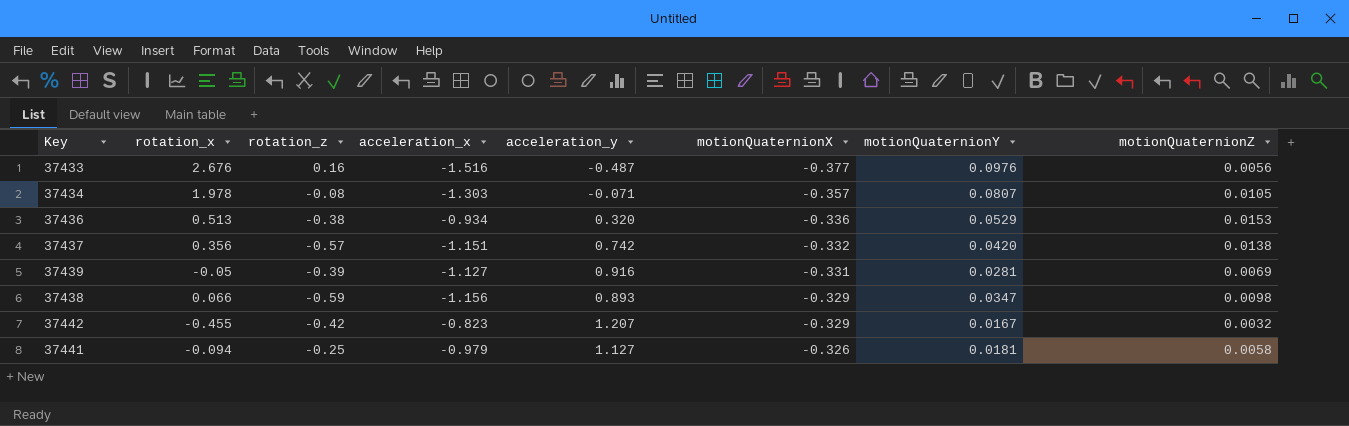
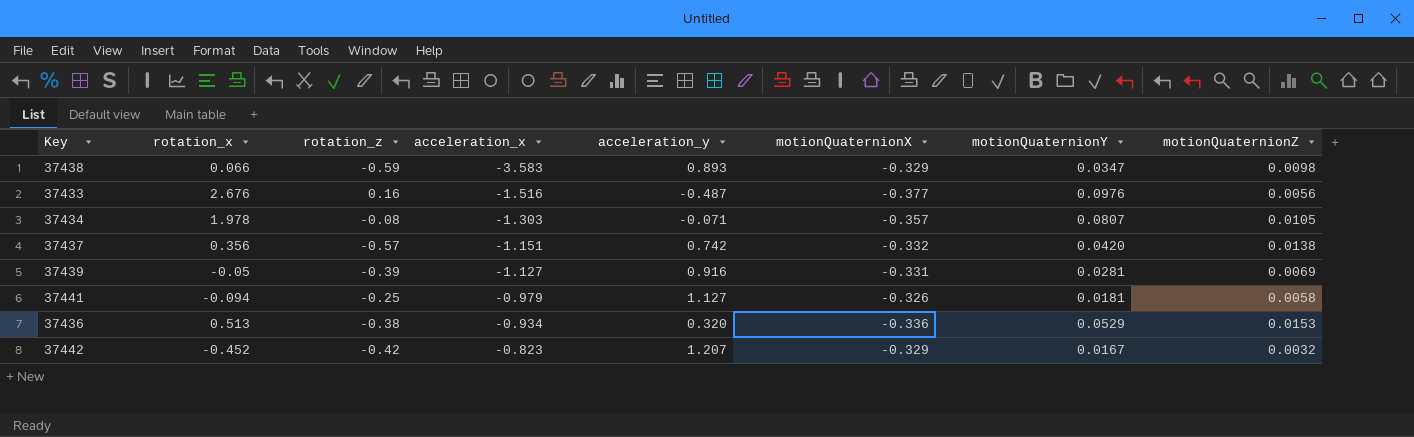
row order: motionQuaternionX ascending -> acceleration_x ascending
37438 | acceleration_x: -1.156 -> -3.583
37442 | rotation_x: -0.455 -> -0.452

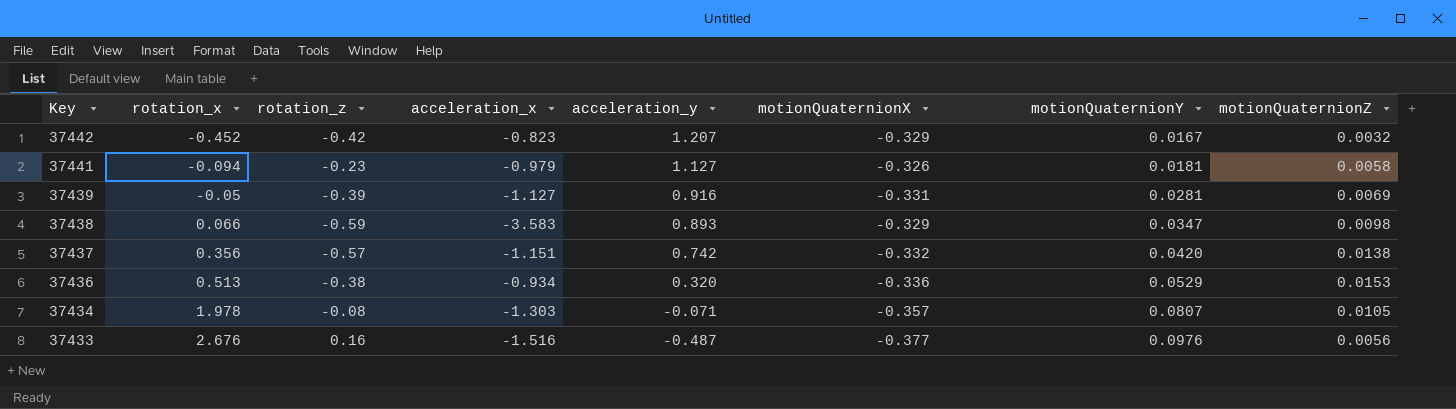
row order: acceleration_x ascending -> Key descending
37441 | rotation_z: -0.25 -> -0.23

